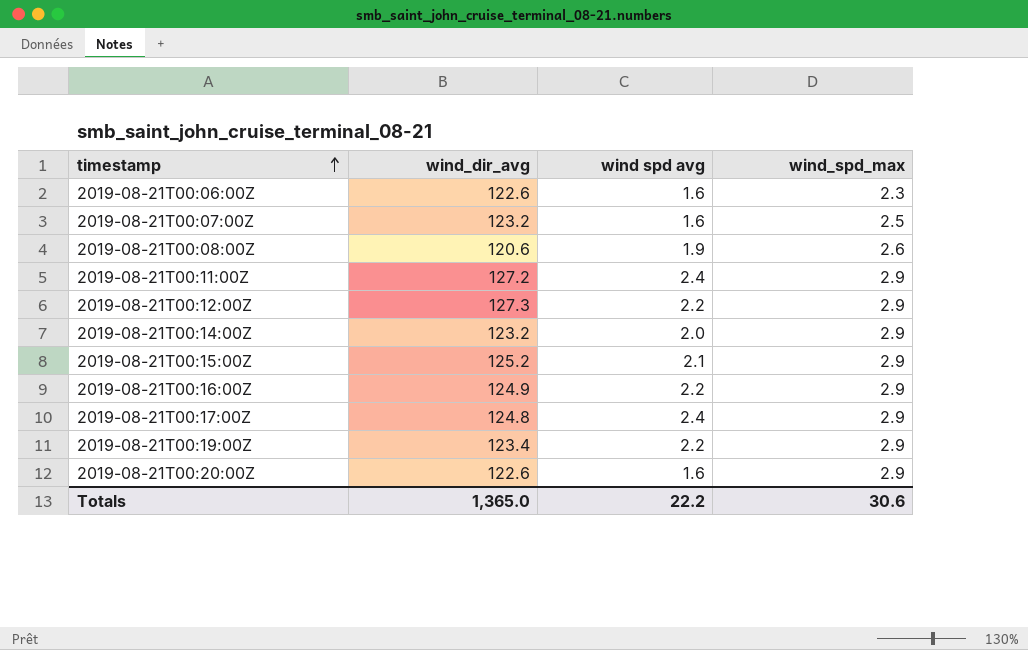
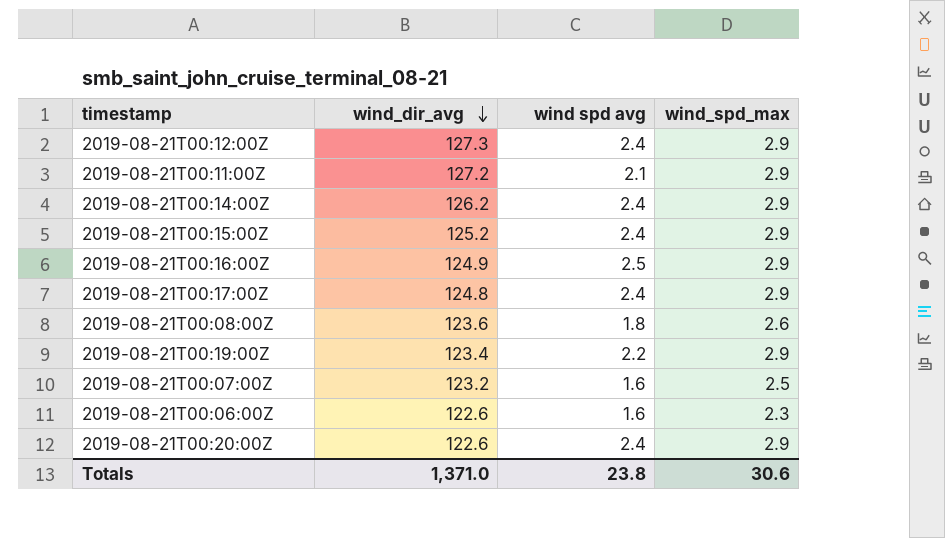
row order: timestamp ascending -> wind_dir_avg descending
2019-08-21T00:12:00Z | wind spd avg: 2.2 -> 2.4
2019-08-21T00:11:00Z | wind spd avg: 2.4 -> 2.1
2019-08-21T00:14:00Z | wind_dir_avg: 123.2 -> 126.2
2019-08-21T00:14:00Z | wind spd avg: 2.0 -> 2.4
2019-08-21T00:15:00Z | wind spd avg: 2.1 -> 2.4
2019-08-21T00:16:00Z | wind spd avg: 2.2 -> 2.5
2019-08-21T00:08:00Z | wind_dir_avg: 120.6 -> 123.6
2019-08-21T00:08:00Z | wind spd avg: 1.9 -> 1.8
2019-08-21T00:20:00Z | wind spd avg: 1.6 -> 2.4
Totals | wind_dir_avg: 1,365.0 -> 1,371.0
Totals | wind spd avg: 22.2 -> 23.8

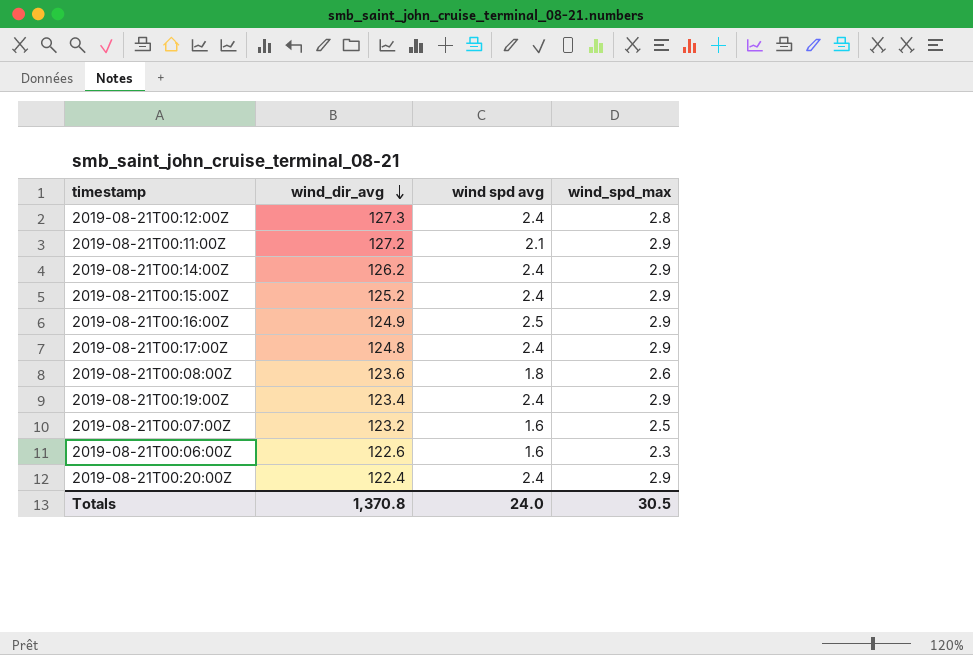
2019-08-21T00:12:00Z | wind_spd_max: 2.9 -> 2.8
2019-08-21T00:19:00Z | wind spd avg: 2.2 -> 2.4
2019-08-21T00:20:00Z | wind_dir_avg: 122.6 -> 122.4
Totals | wind_dir_avg: 1,371.0 -> 1,370.8
Totals | wind spd avg: 23.8 -> 24.0
Totals | wind_spd_max: 30.6 -> 30.5

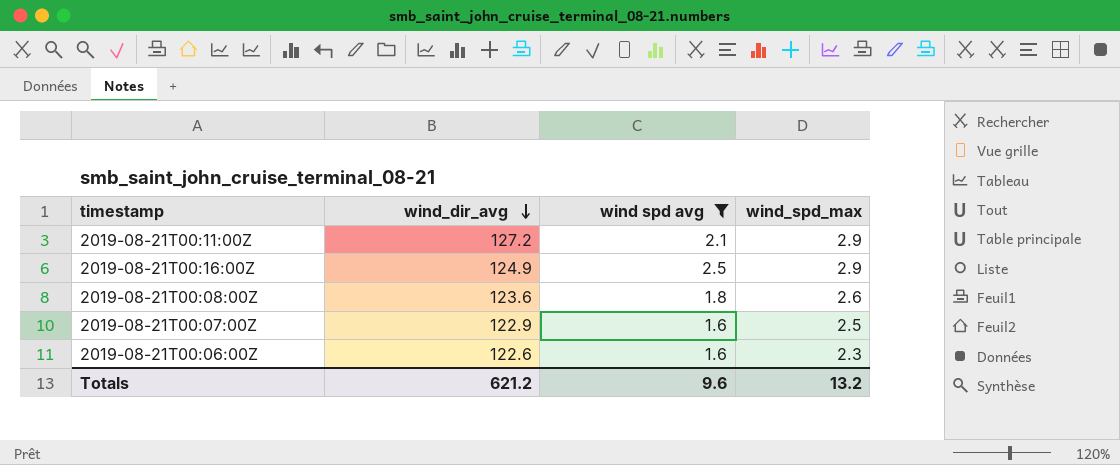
filter: none -> wind spd avg != 2.4
2019-08-21T00:07:00Z | wind_dir_avg: 123.2 -> 122.9
Totals | wind_dir_avg: 1,370.8 -> 621.2
Totals | wind spd avg: 24.0 -> 9.6
Totals | wind_spd_max: 30.5 -> 13.2

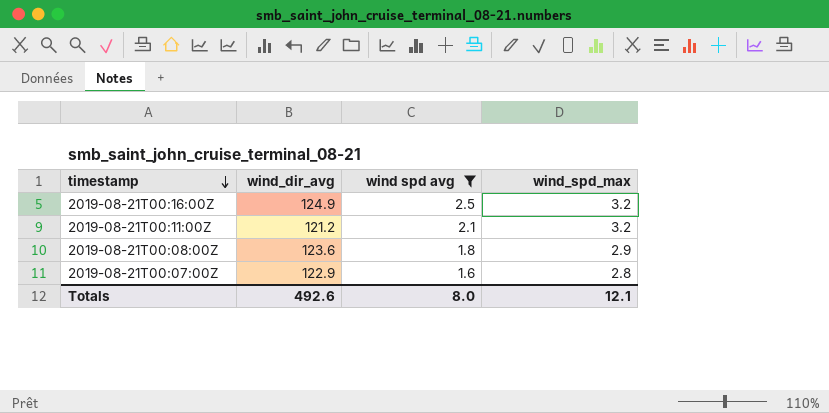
row order: wind_dir_avg descending -> timestamp descending
row 2019-08-21T00:06:00Z: 122.6 | 1.6 | 2.3 -> none
2019-08-21T00:16:00Z | wind_spd_max: 2.9 -> 3.2
2019-08-21T00:11:00Z | wind_dir_avg: 127.2 -> 121.2
2019-08-21T00:11:00Z | wind_spd_max: 2.9 -> 3.2
2019-08-21T00:08:00Z | wind_spd_max: 2.6 -> 2.9
2019-08-21T00:07:00Z | wind_spd_max: 2.5 -> 2.8
Totals | wind_dir_avg: 621.2 -> 492.6
Totals | wind spd avg: 9.6 -> 8.0
Totals | wind_spd_max: 13.2 -> 12.1

